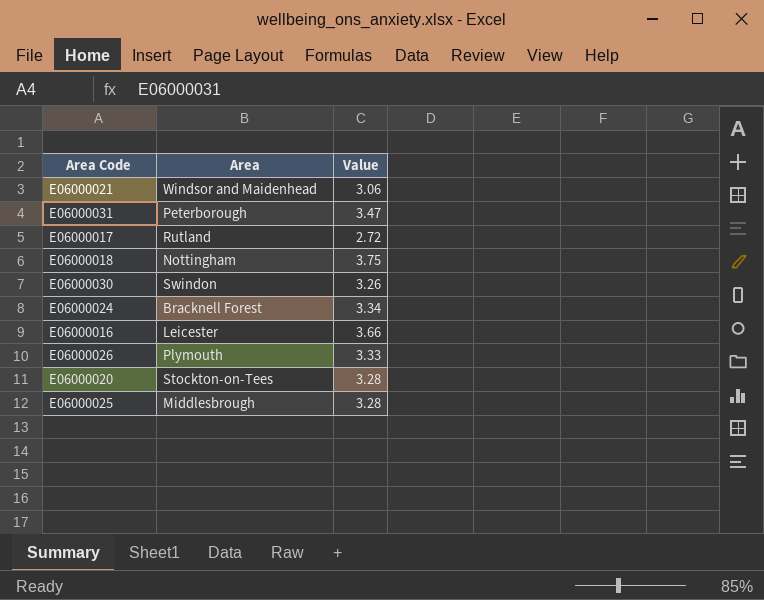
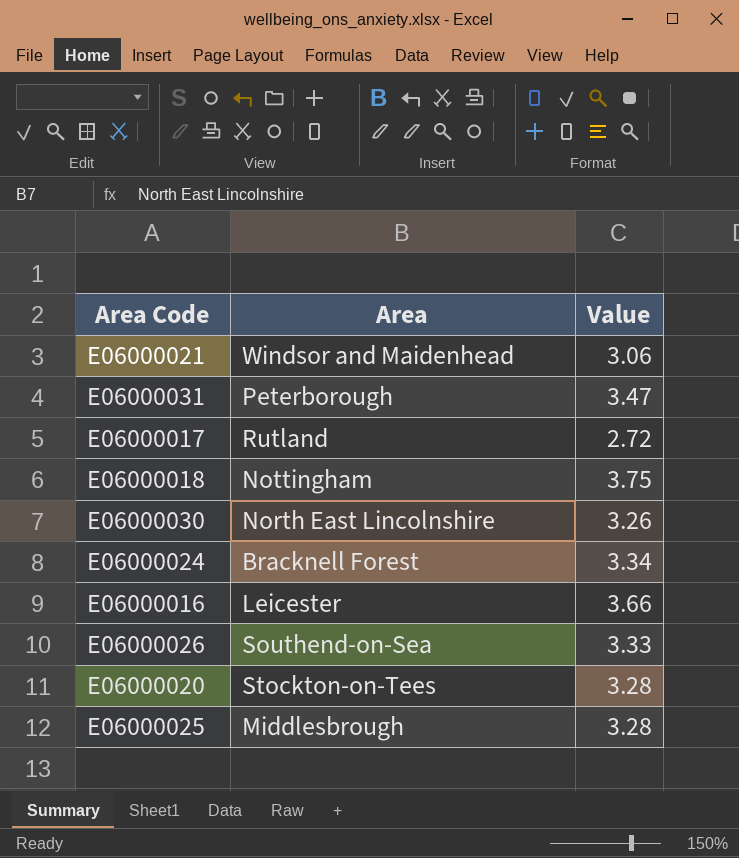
E06000030 | Area: Swindon -> North East Lincolnshire
E06000026 | Area: Plymouth -> Southend-on-Sea

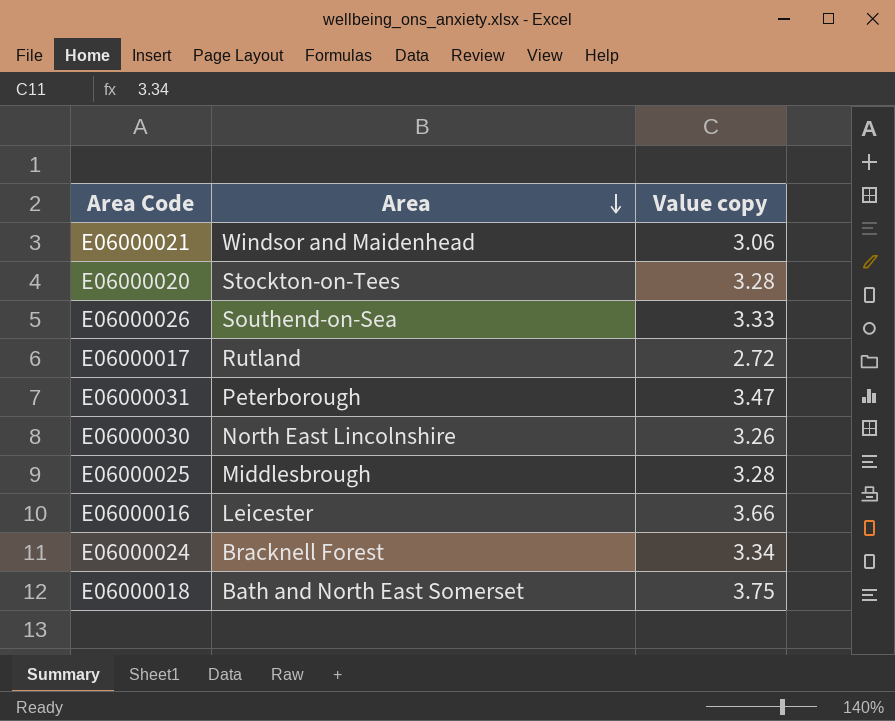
row order: none -> Area descending
column name: Value -> Value copy
E06000018 | Area: Nottingham -> Bath and North East Somerset

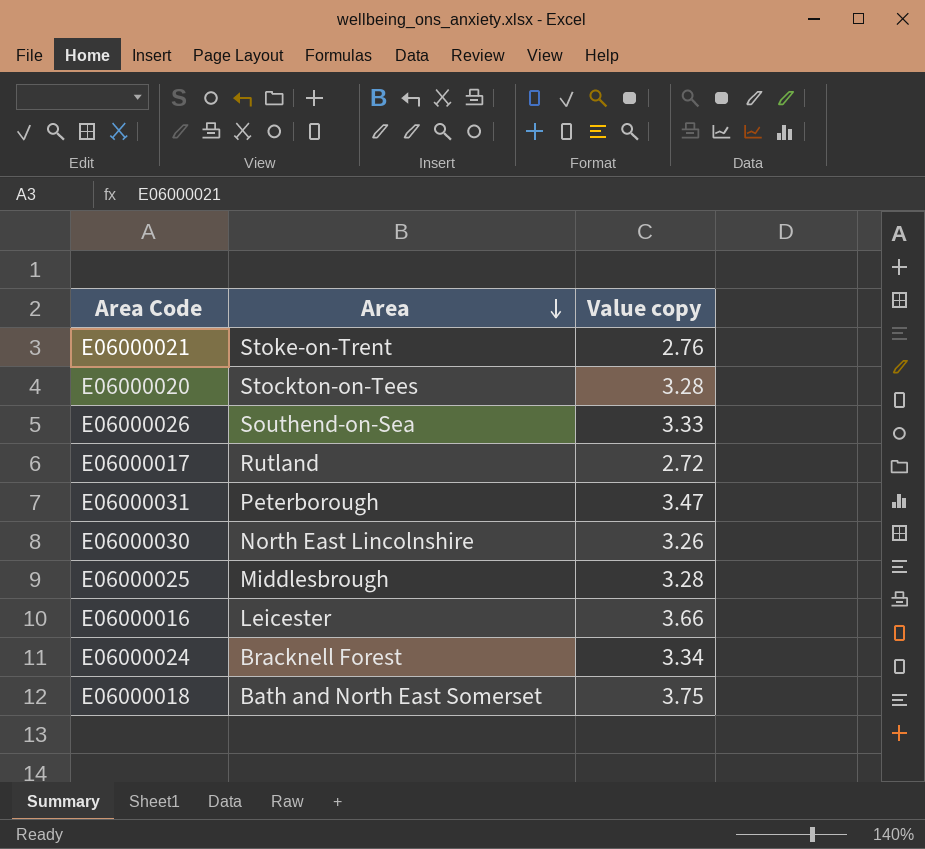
E06000021 | Area: Windsor and Maidenhead -> Stoke-on-Trent
E06000021 | Value copy: 3.06 -> 2.76

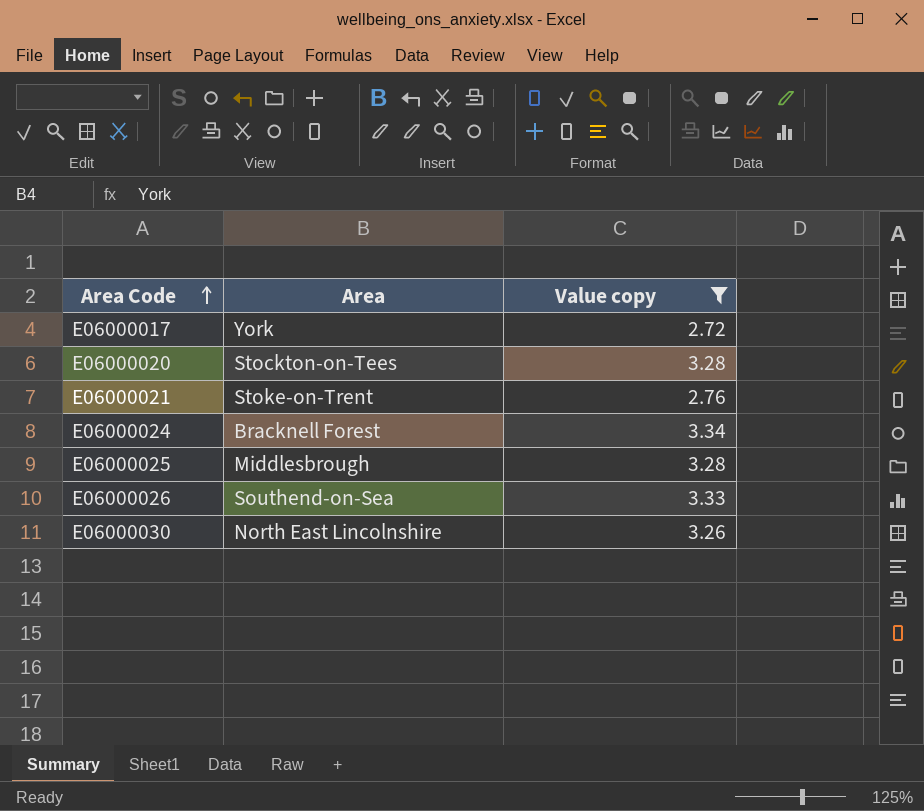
filter: none -> Value copy <= 3.34
row order: Area descending -> Area Code ascending
E06000017 | Area: Rutland -> York

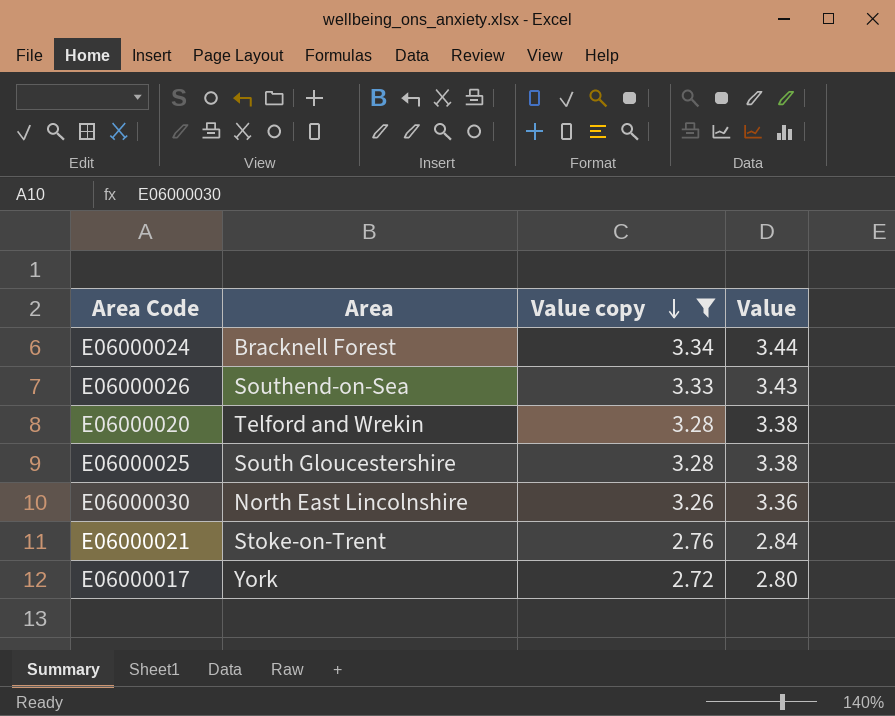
row order: Area Code ascending -> Value copy descending
column Value | formula: none -> [Value copy] * 1.03
E06000020 | Area: Stockton-on-Tees -> Telford and Wrekin
E06000025 | Area: Middlesbrough -> South Gloucestershire

